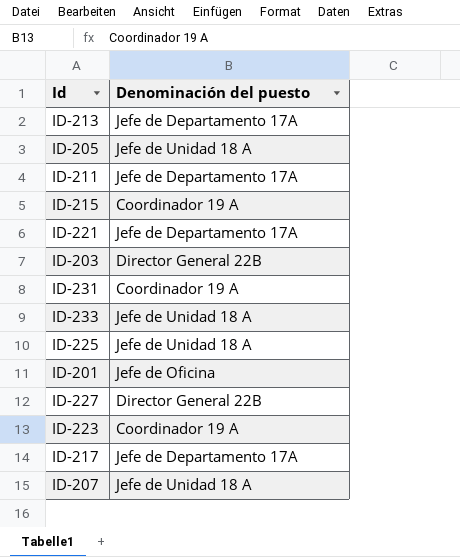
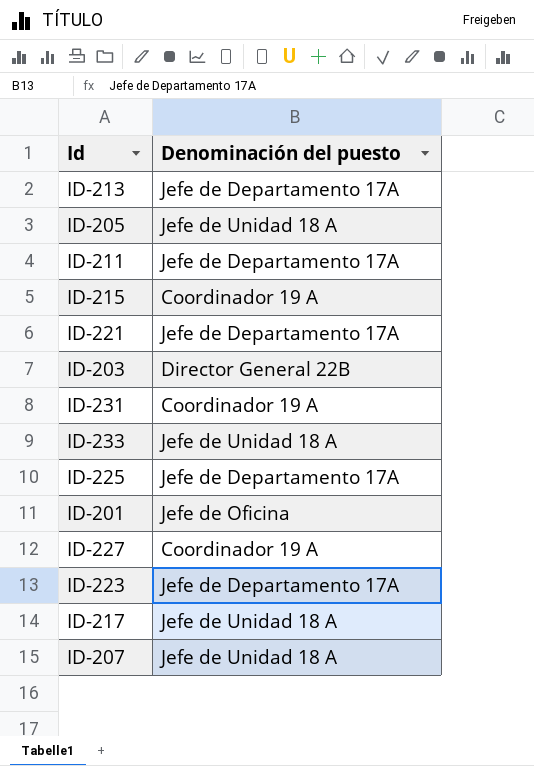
ID-225 | Denominación del puesto: Jefe de Unidad 18 A -> Jefe de Departamento 17A
ID-227 | Denominación del puesto: Director General 22B -> Coordinador 19 A
ID-223 | Denominación del puesto: Coordinador 19 A -> Jefe de Departamento 17A
ID-217 | Denominación del puesto: Jefe de Departamento 17A -> Jefe de Unidad 18 A

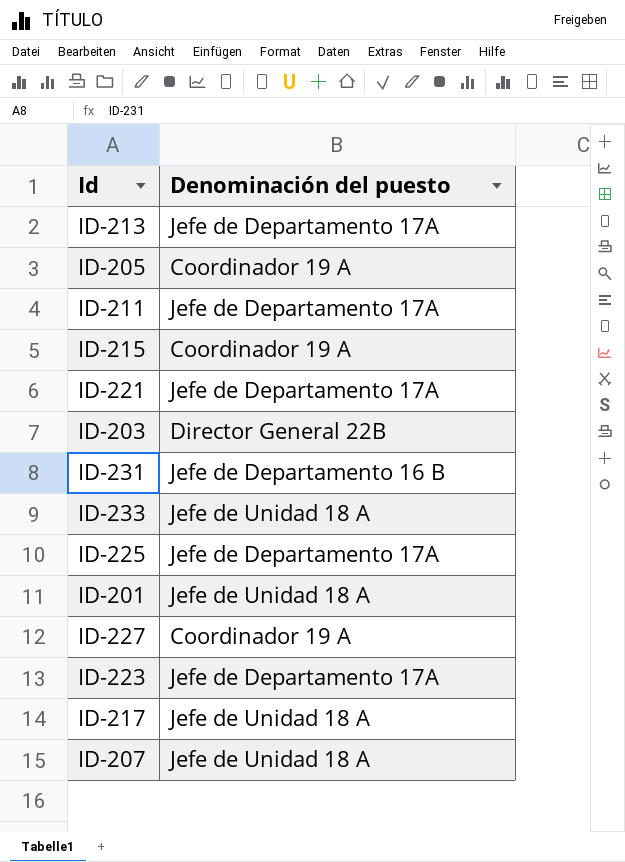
ID-205 | Denominación del puesto: Jefe de Unidad 18 A -> Coordinador 19 A
ID-231 | Denominación del puesto: Coordinador 19 A -> Jefe de Departamento 16 B
ID-201 | Denominación del puesto: Jefe de Oficina -> Jefe de Unidad 18 A

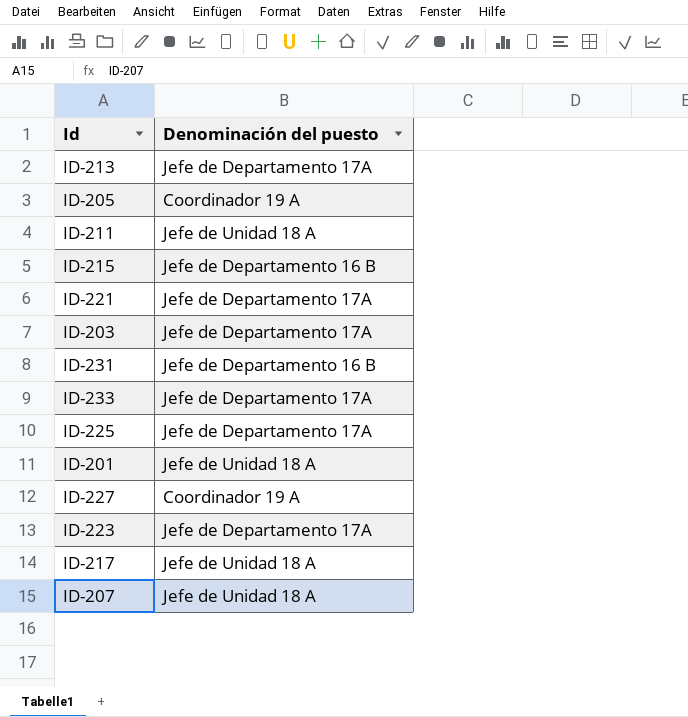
ID-211 | Denominación del puesto: Jefe de Departamento 17A -> Jefe de Unidad 18 A
ID-215 | Denominación del puesto: Coordinador 19 A -> Jefe de Departamento 16 B
ID-203 | Denominación del puesto: Director General 22B -> Jefe de Departamento 17A
ID-233 | Denominación del puesto: Jefe de Unidad 18 A -> Jefe de Departamento 17A

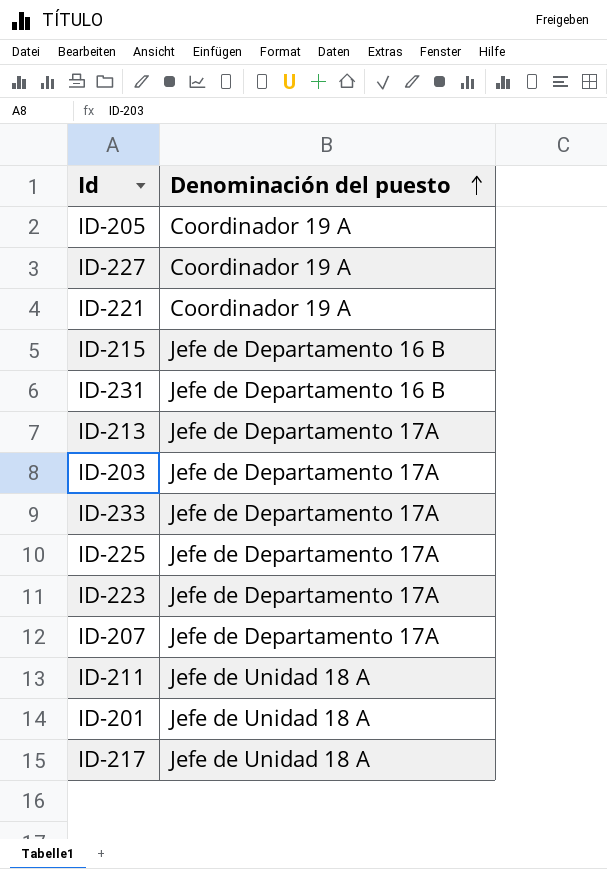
row order: none -> Denominación del puesto ascending
ID-221 | Denominación del puesto: Jefe de Departamento 17A -> Coordinador 19 A
ID-207 | Denominación del puesto: Jefe de Unidad 18 A -> Jefe de Departamento 17A

